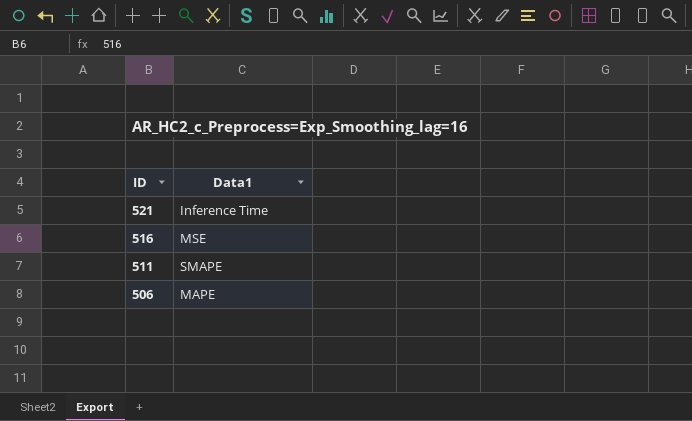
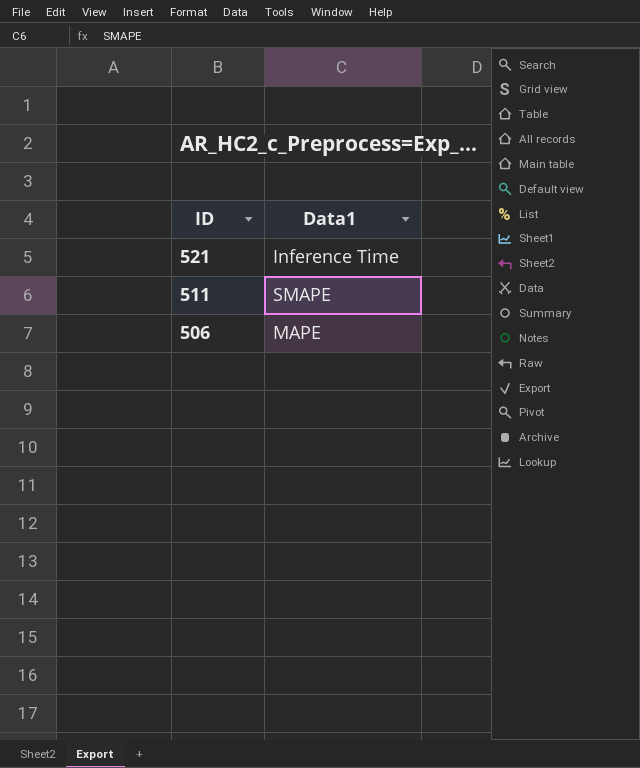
row 516: MSE -> none

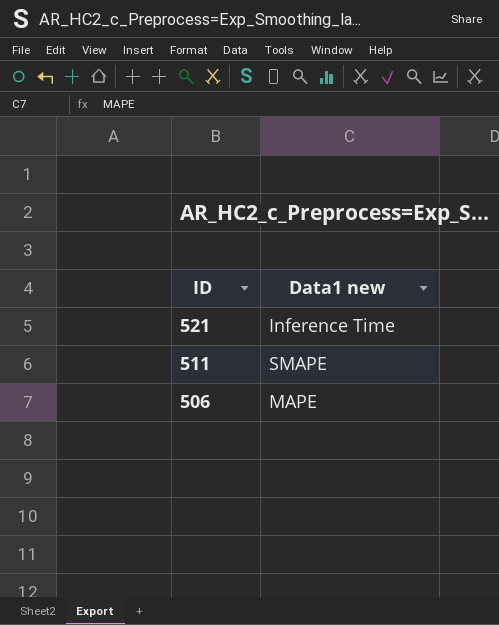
column name: Data1 -> Data1 new

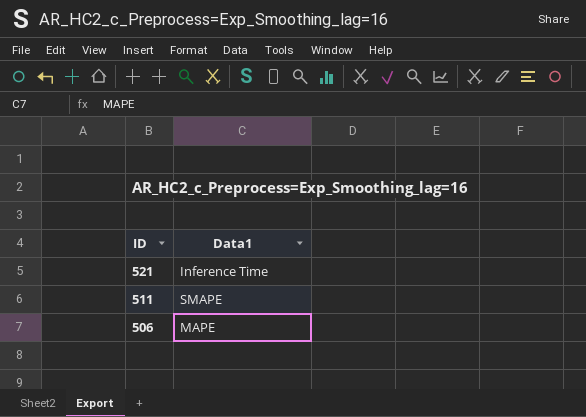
column name: Data1 new -> Data1

